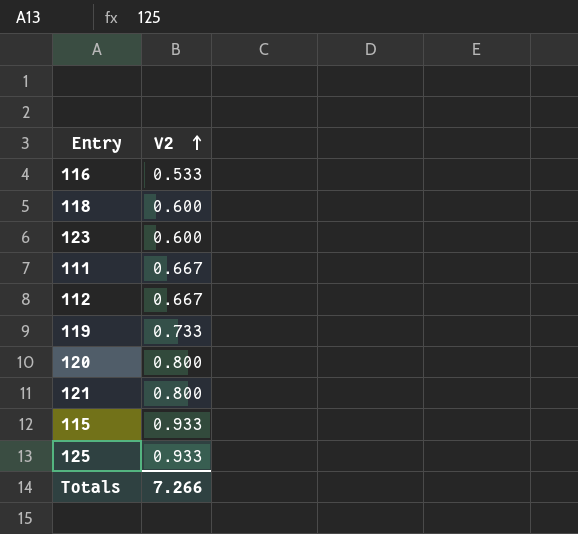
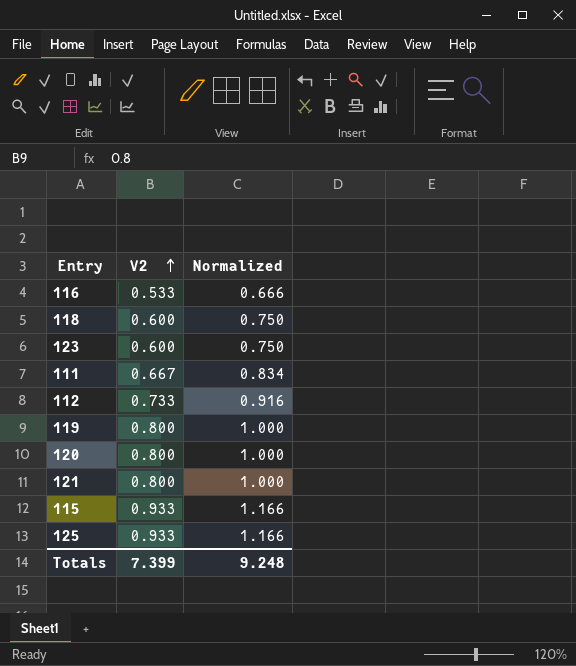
column Normalized | formula: none -> [V2] * 1.25
112 | V2: 0.667 -> 0.733
119 | V2: 0.733 -> 0.800
Totals | V2: 7.266 -> 7.399

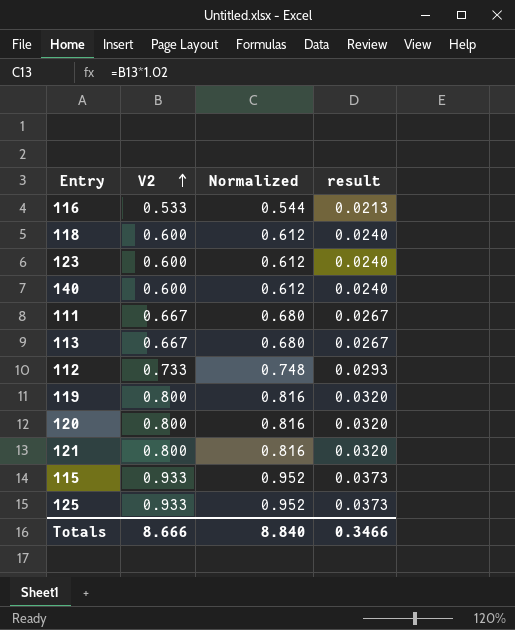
column Normalized | formula: [V2] * 1.25 -> [V2] * 1.02
column result | formula: none -> [V2] * 0.04
row 140: none -> 0.600 | 0.612 | 0.0240
row 113: none -> 0.667 | 0.680 | 0.0267
Totals | V2: 7.399 -> 8.666
Totals | Normalized: 9.248 -> 8.840

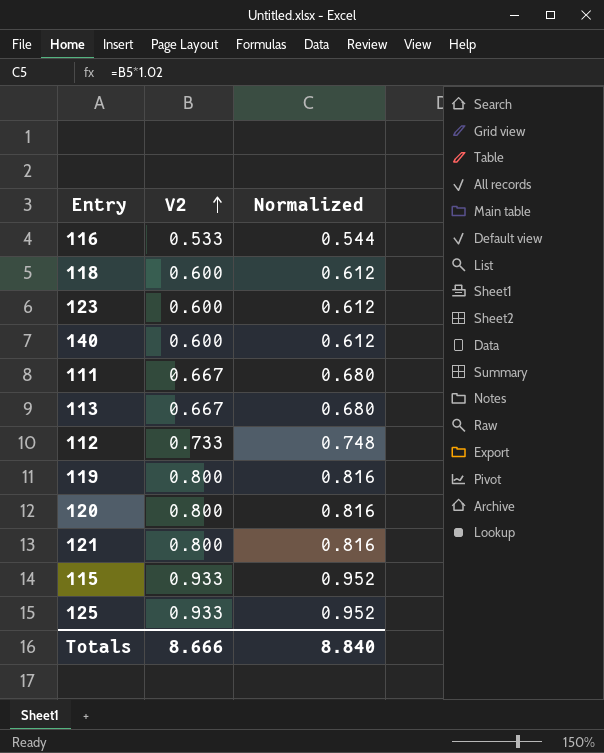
column result | formula: [V2] * 0.04 -> none

